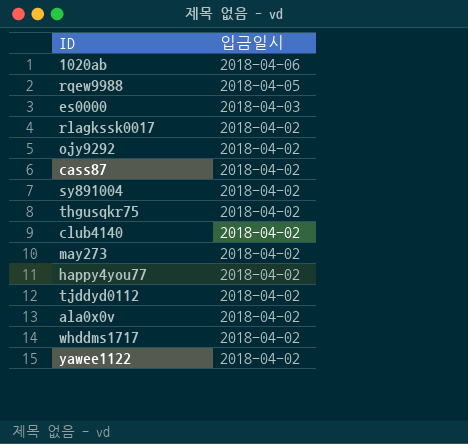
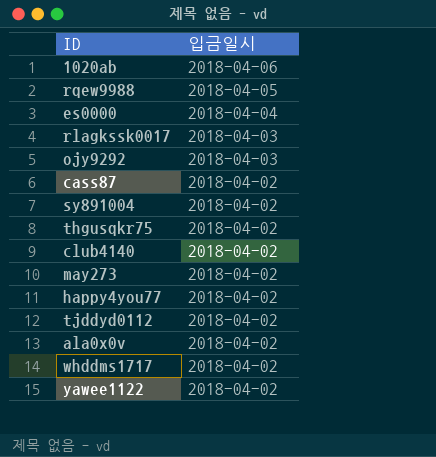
es0000 | 입금일시: 2018-04-03 -> 2018-04-04
rlagkssk0017 | 입금일시: 2018-04-02 -> 2018-04-03
ojy9292 | 입금일시: 2018-04-02 -> 2018-04-03

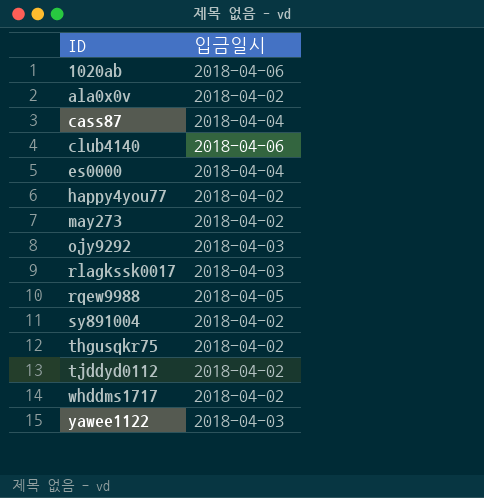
row order: 입금일시 descending -> ID ascending
cass87 | 입금일시: 2018-04-02 -> 2018-04-04
club4140 | 입금일시: 2018-04-02 -> 2018-04-06
yawee1122 | 입금일시: 2018-04-02 -> 2018-04-03

